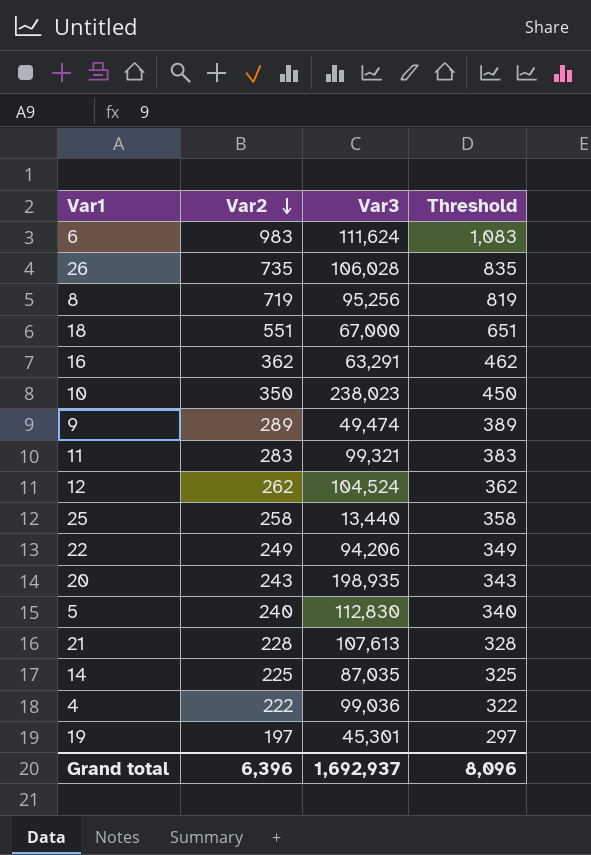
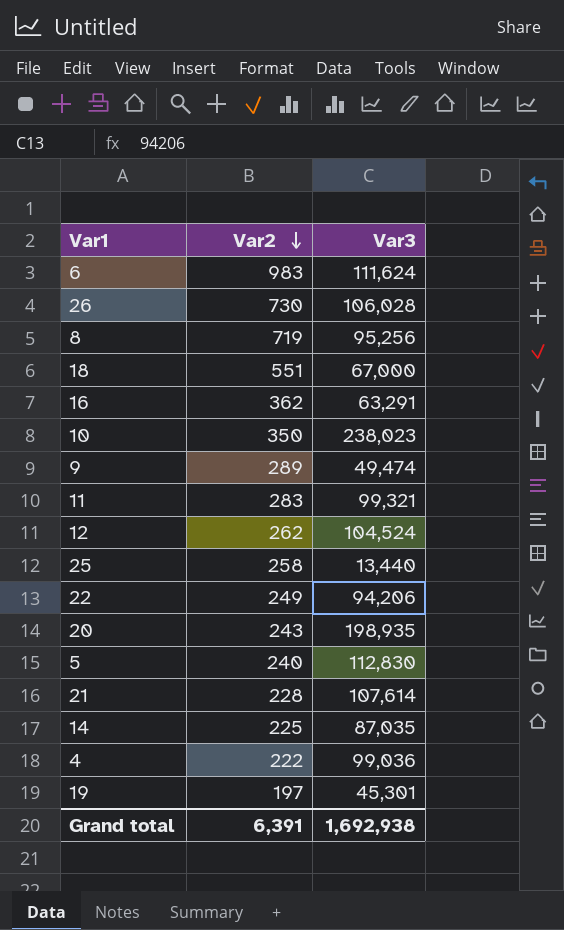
column Threshold | formula: [Var2] + 100 -> none
26 | Var2: 735 -> 730
21 | Var3: 107,613 -> 107,614
Grand total | Var2: 6,396 -> 6,391
Grand total | Var3: 1,692,937 -> 1,692,938

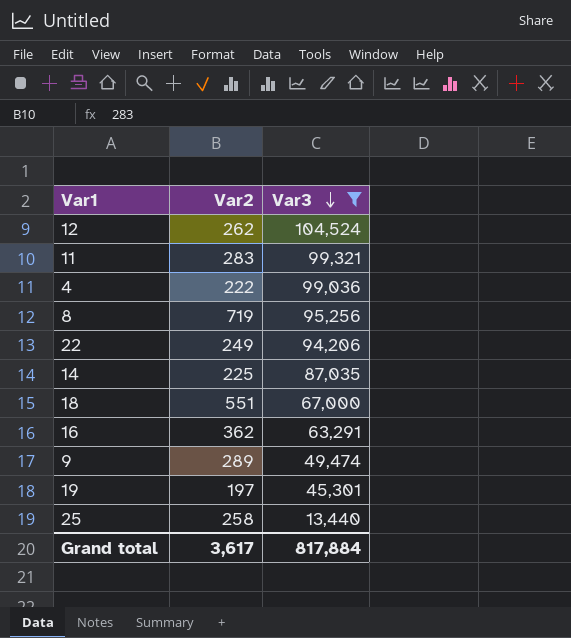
filter: none -> Var3 <= 104,524
row order: Var2 descending -> Var3 descending
Grand total | Var2: 6,391 -> 3,617
Grand total | Var3: 1,692,938 -> 817,884

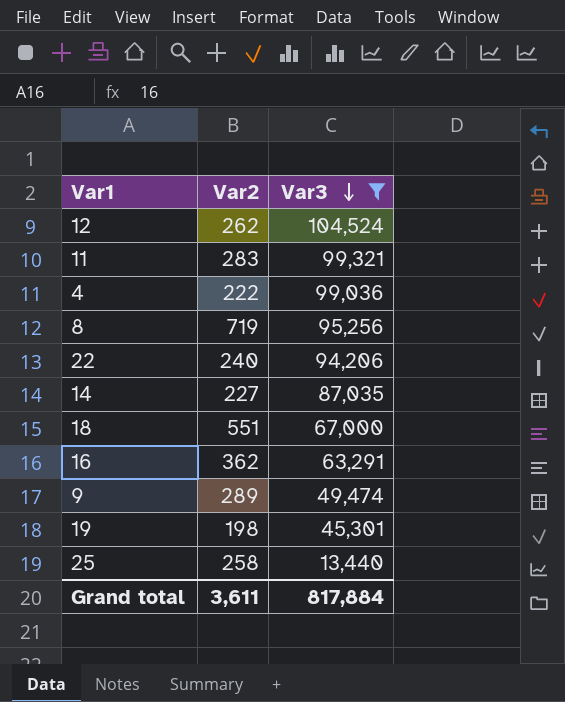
22 | Var2: 249 -> 240
14 | Var2: 225 -> 227
19 | Var2: 197 -> 198
Grand total | Var2: 3,617 -> 3,611

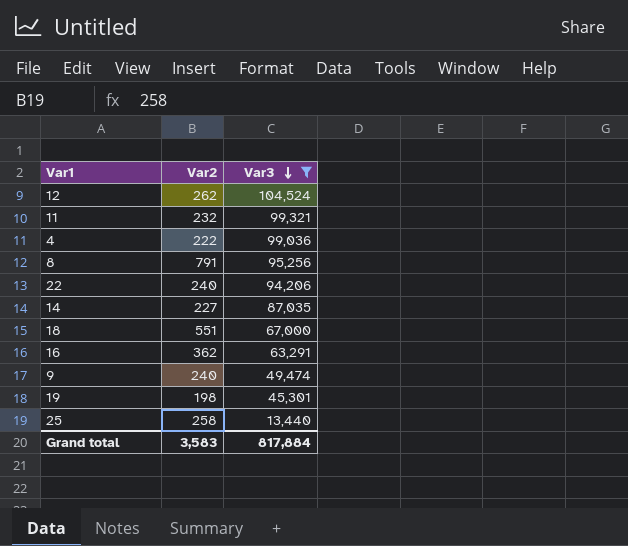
11 | Var2: 283 -> 232
8 | Var2: 719 -> 791
9 | Var2: 289 -> 240
Grand total | Var2: 3,611 -> 3,583

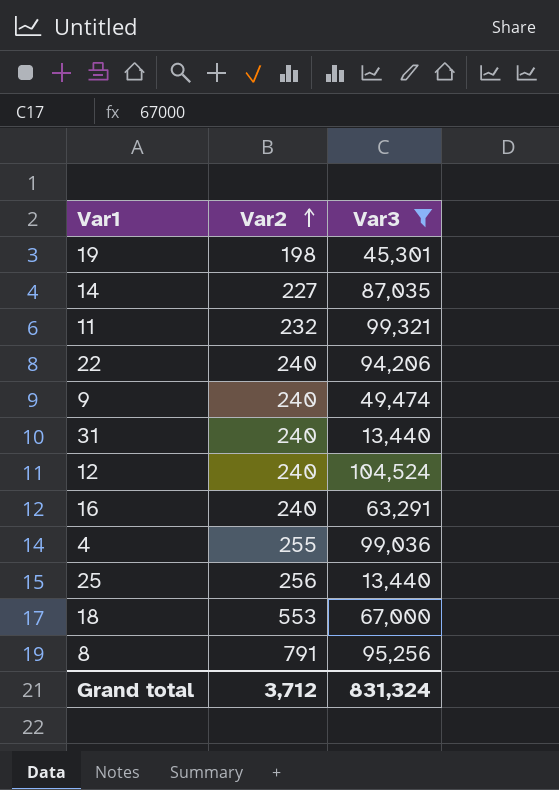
row order: Var3 descending -> Var2 ascending
row 31: none -> 240 | 13,440
12 | Var2: 262 -> 240
16 | Var2: 362 -> 240
4 | Var2: 222 -> 255
25 | Var2: 258 -> 256
18 | Var2: 551 -> 553
Grand total | Var2: 3,583 -> 3,712
Grand total | Var3: 817,884 -> 831,324

